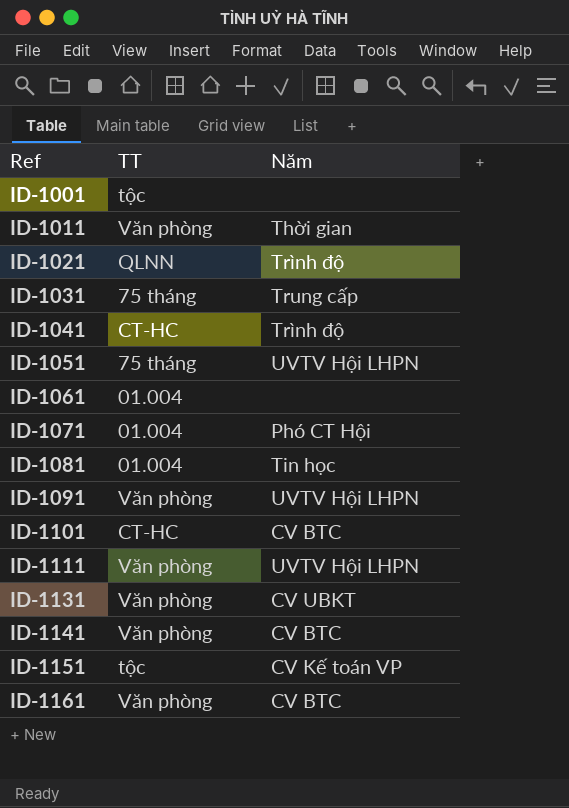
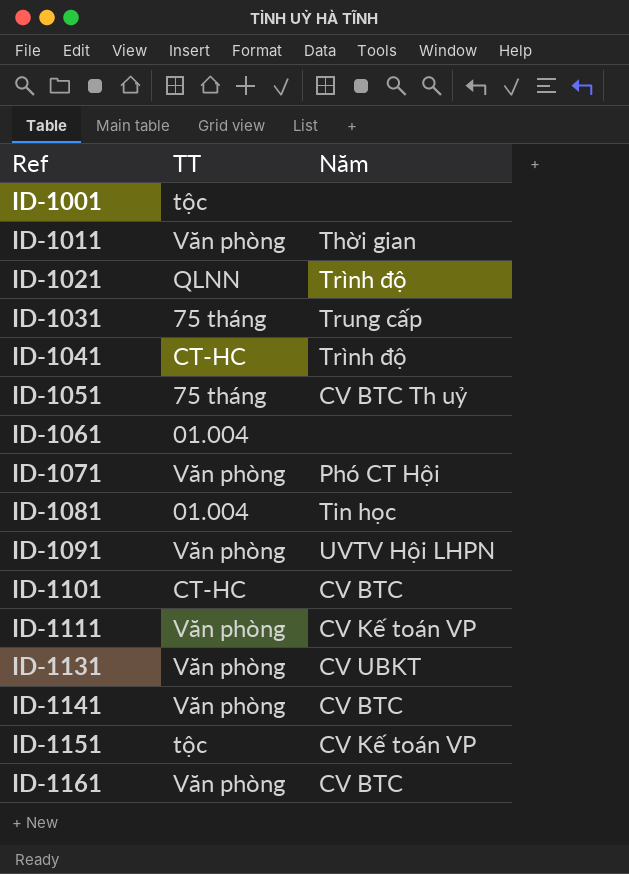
ID-1051 | Năm: UVTV Hội LHPN -> CV BTC Th uỷ
ID-1071 | TT: 01.004 -> Văn phòng
ID-1111 | Năm: UVTV Hội LHPN -> CV Kế toán VP

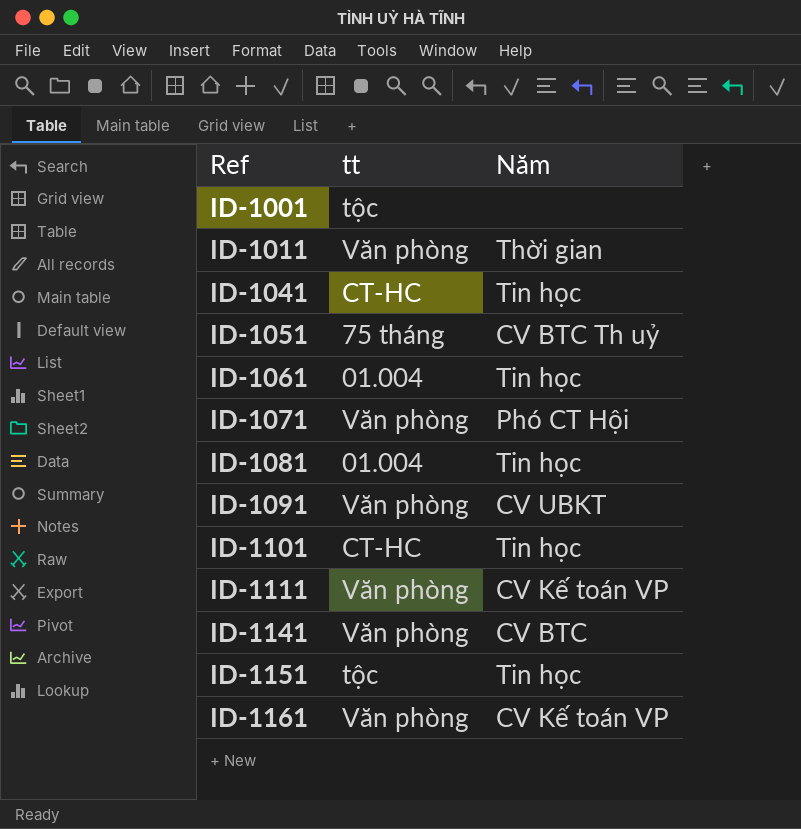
column name: TT -> tt
row ID-1021: QLNN | Trình độ -> none
row ID-1031: 75 tháng | Trung cấp -> none
row ID-1131: Văn phòng | CV UBKT -> none
ID-1041 | Năm: Trình độ -> Tin học
ID-1061 | Năm: none -> Tin học
ID-1091 | Năm: UVTV Hội LHPN -> CV UBKT
ID-1101 | Năm: CV BTC -> Tin học
ID-1151 | Năm: CV Kế toán VP -> Tin học
ID-1161 | Năm: CV BTC -> CV Kế toán VP

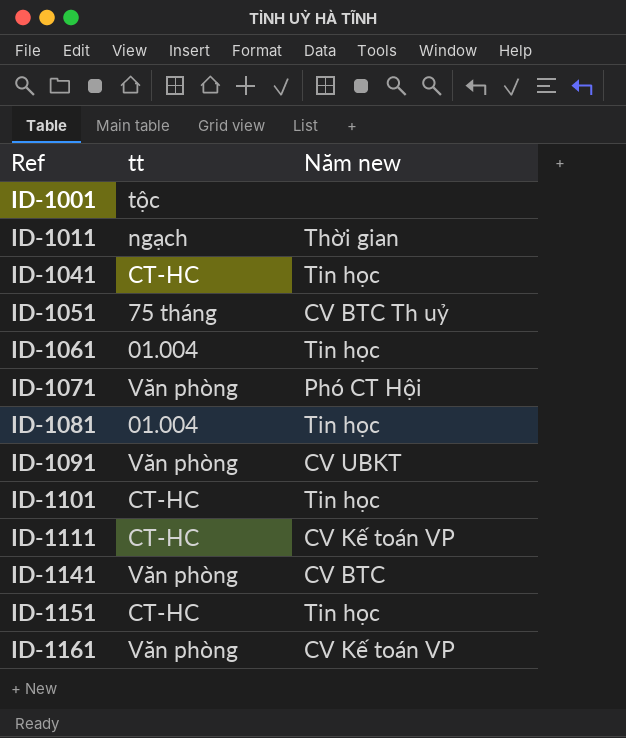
column name: Năm -> Năm new
ID-1011 | tt: Văn phòng -> ngạch
ID-1111 | tt: Văn phòng -> CT-HC
ID-1151 | tt: tộc -> CT-HC

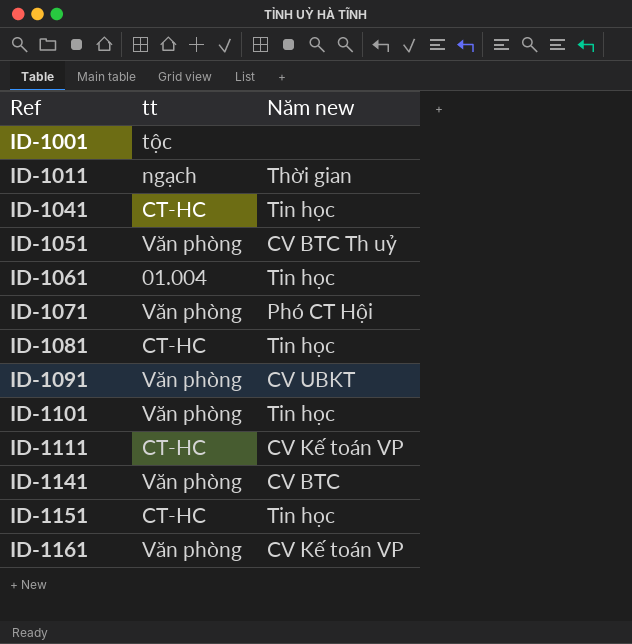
ID-1051 | tt: 75 tháng -> Văn phòng
ID-1081 | tt: 01.004 -> CT-HC
ID-1101 | tt: CT-HC -> Văn phòng

